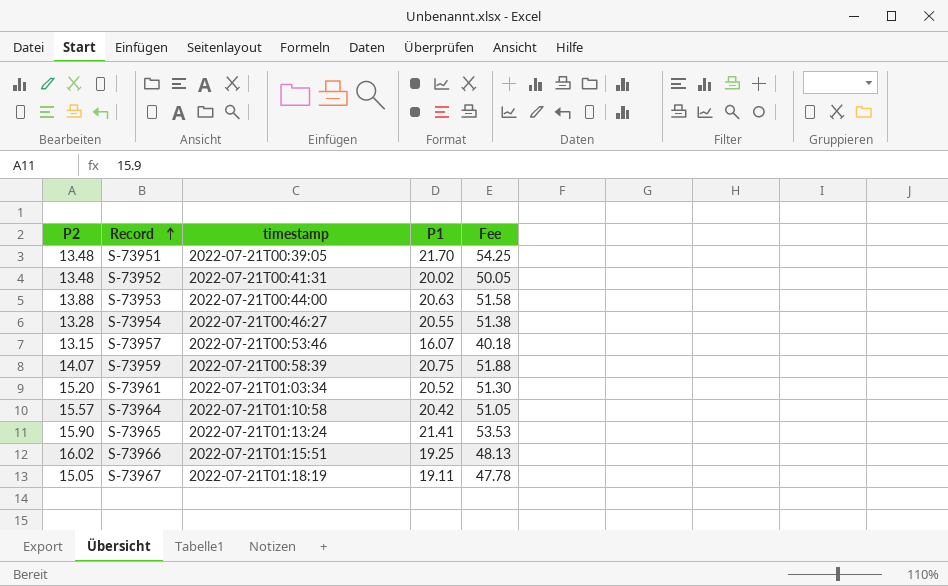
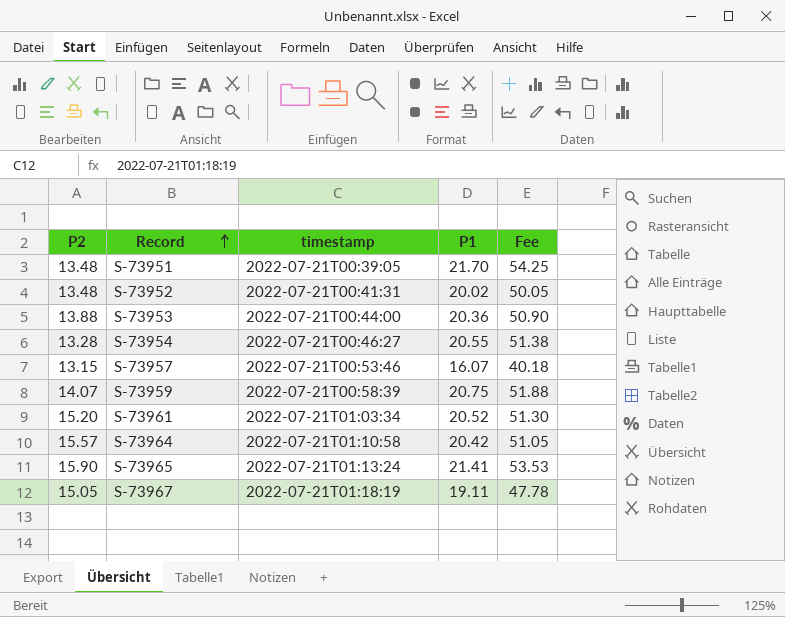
row S-73966: 16.02 | 2022-07-21T01:15:51 | 19.25 | 48.13 -> none
S-73953 | P1: 20.63 -> 20.36
S-73953 | Fee: 51.58 -> 50.90

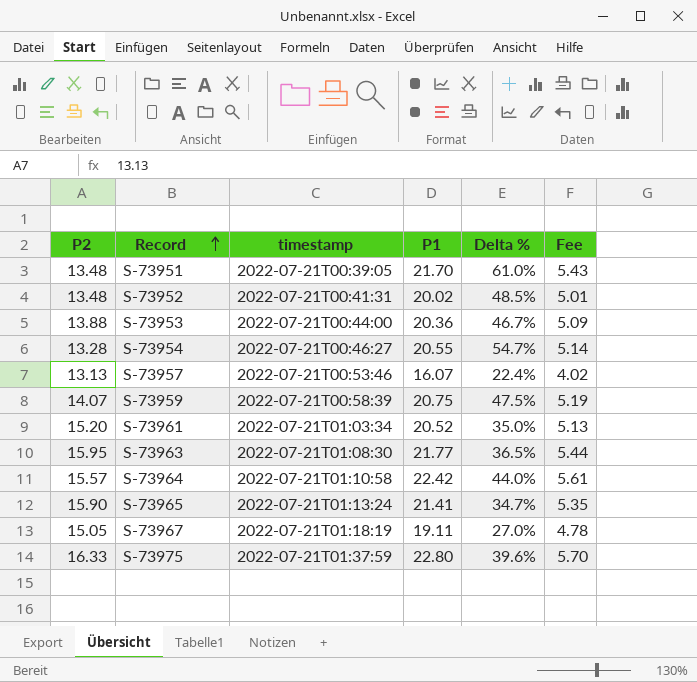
column Delta % | formula: none -> ([P1] - [P2]) / [P2]
column Fee | formula: [P1] * 2.5 -> [P1] * 0.25
S-73957 | P2: 13.15 -> 13.13
row S-73963: none -> 15.95 | 2022-07-21T01:08:30 | 21.77 | 36.5% | 5.44
S-73964 | P1: 20.42 -> 22.42
row S-73975: none -> 16.33 | 2022-07-21T01:37:59 | 22.80 | 39.6% | 5.70

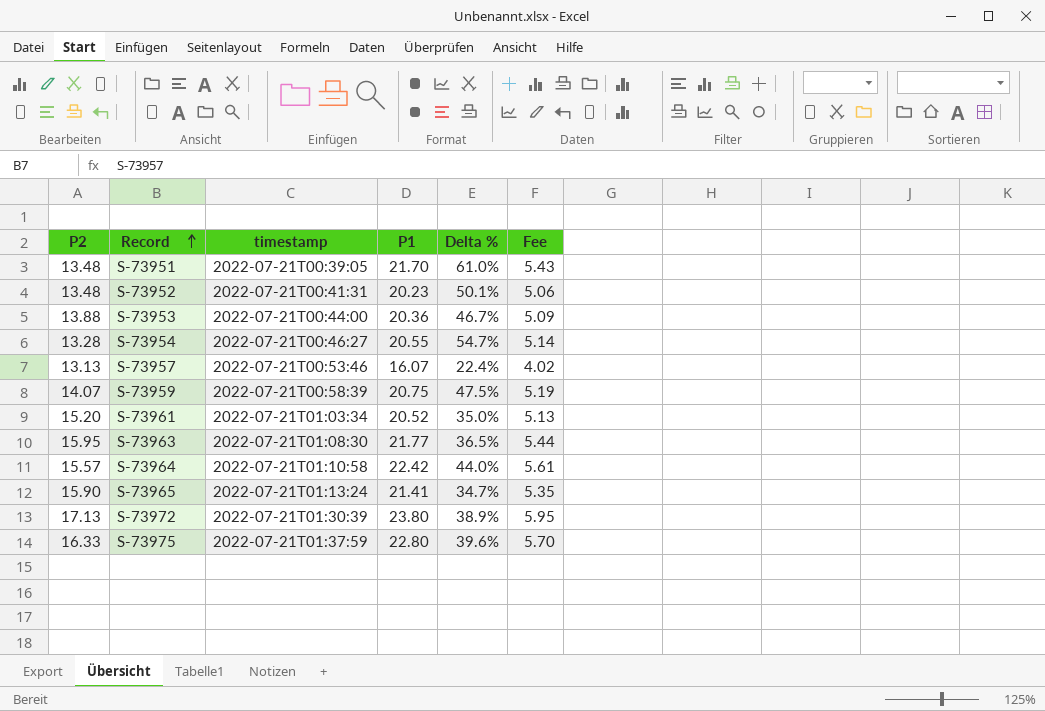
row S-73967: 15.05 | 2022-07-21T01:18:19 | 19.11 | 27.0% | 4.78 -> none
S-73952 | P1: 20.02 -> 20.23
S-73952 | Delta %: 48.5% -> 50.1%
S-73952 | Fee: 5.01 -> 5.06
row S-73972: none -> 17.13 | 2022-07-21T01:30:39 | 23.80 | 38.9% | 5.95

